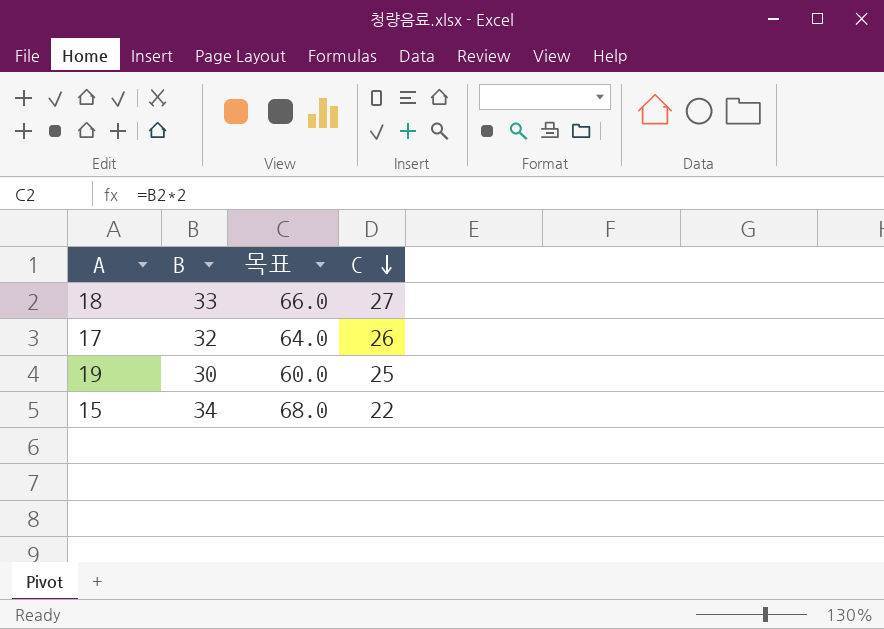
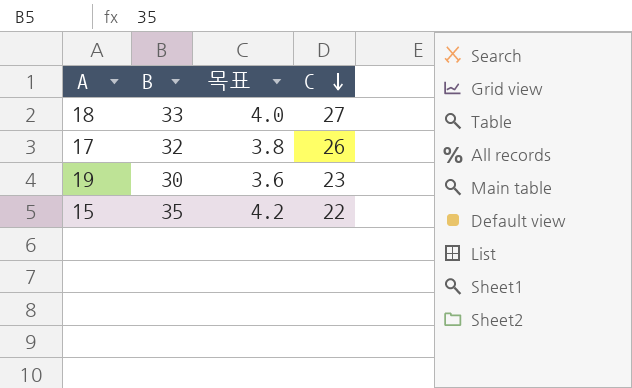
column 목표 | formula: [B] * 2 -> [B] * 0.12
19 | C: 25 -> 23
15 | B: 34 -> 35

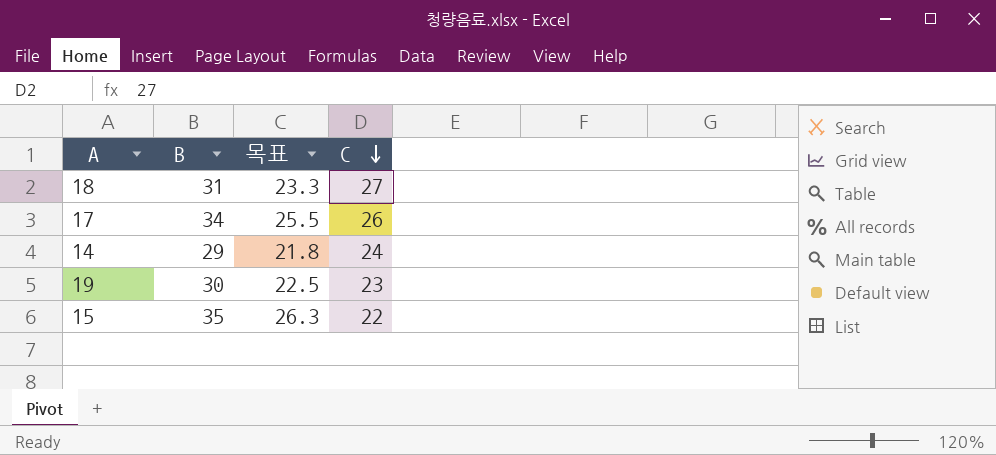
column 목표 | formula: [B] * 0.12 -> [B] * 0.75
18 | B: 33 -> 31
17 | B: 32 -> 34
row 14: none -> 29 | 21.8 | 24

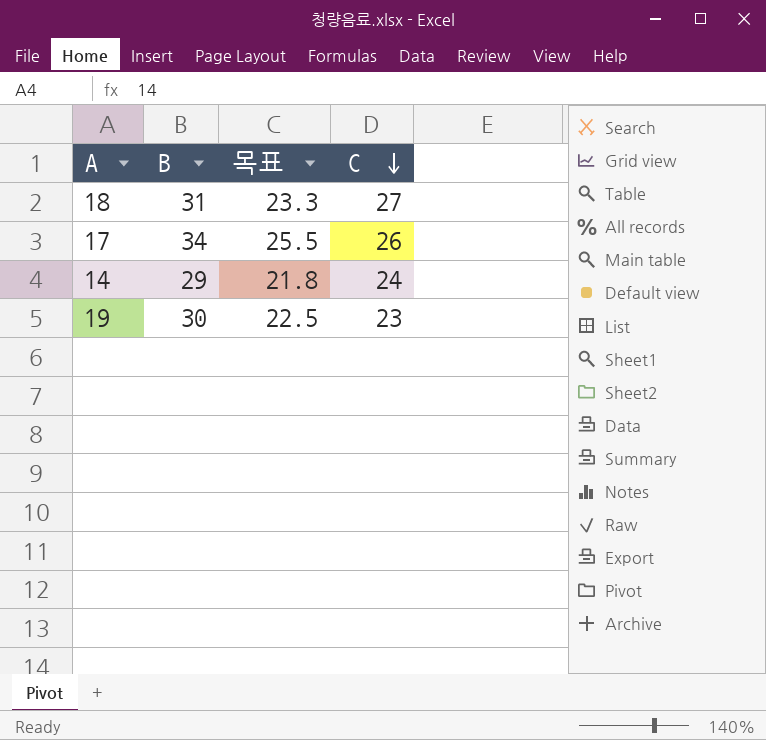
row 15: 35 | 26.3 | 22 -> none

